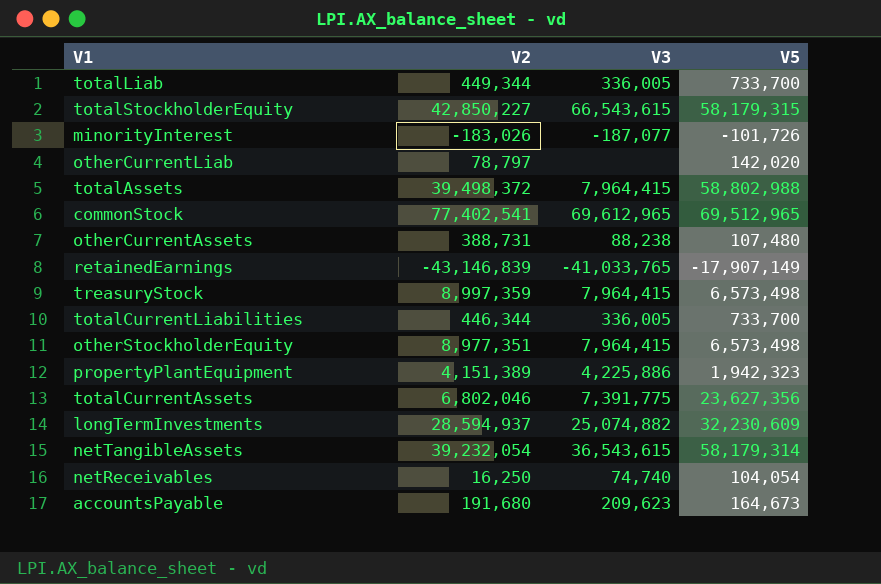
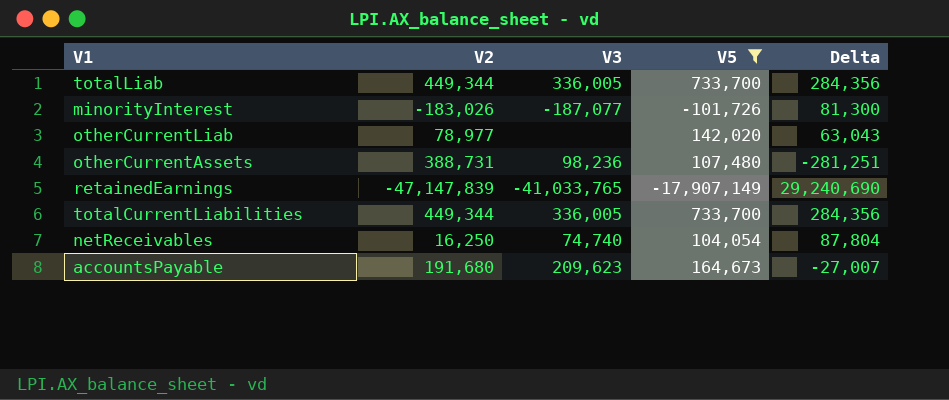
filter: none -> V5 <= 733,700
column Delta | formula: none -> [V5] - [V2]
otherCurrentLiab | V2: 78,797 -> 78,977
otherCurrentAssets | V3: 88,238 -> 98,236
retainedEarnings | V2: -43,146,839 -> -47,147,839
totalCurrentLiabilities | V2: 446,344 -> 449,344

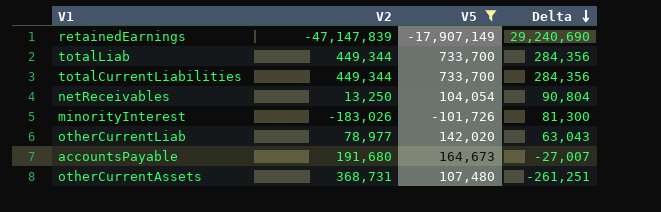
row order: none -> Delta descending
column V3 | position: 3 -> none
netReceivables | V2: 16,250 -> 13,250
netReceivables | Delta: 87,804 -> 90,804
otherCurrentAssets | V2: 388,731 -> 368,731
otherCurrentAssets | Delta: -281,251 -> -261,251

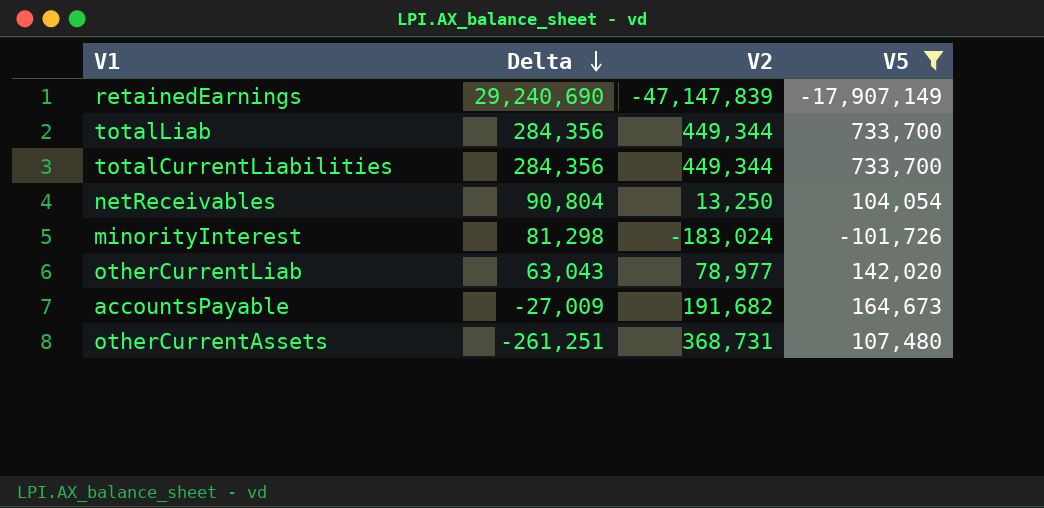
column Delta | position: 4 -> 2
minorityInterest | Delta: 81,300 -> 81,298
minorityInterest | V2: -183,026 -> -183,024
accountsPayable | Delta: -27,007 -> -27,009
accountsPayable | V2: 191,680 -> 191,682

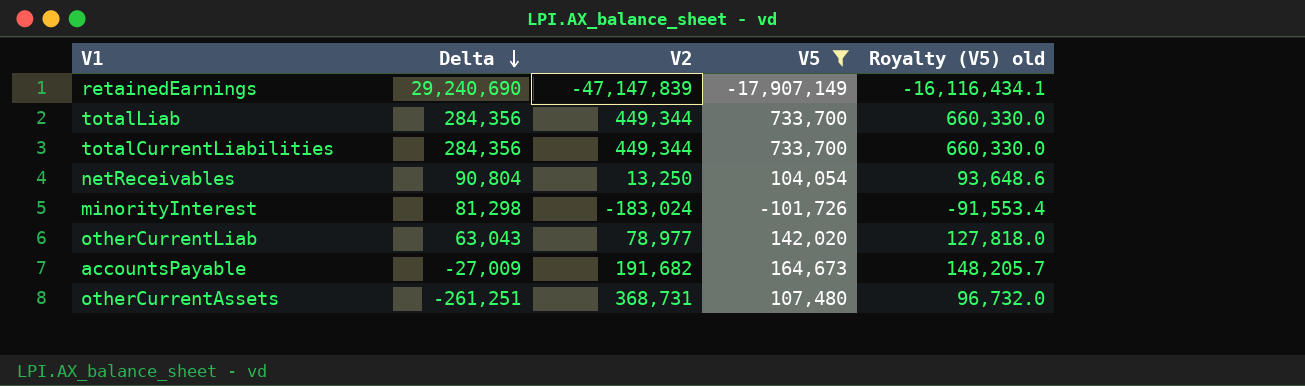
column Royalty (V5) old | formula: none -> [V5] * 0.9

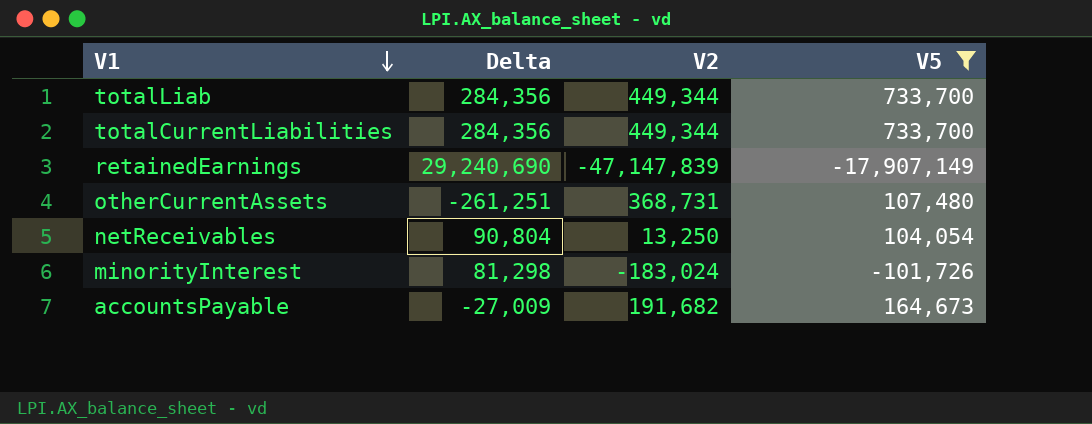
row order: Delta descending -> V1 descending
column Royalty (V5) old | formula: [V5] * 0.9 -> none
row otherCurrentLiab: 63,043 | 78,977 | 142,020 | 127,818.0 -> none

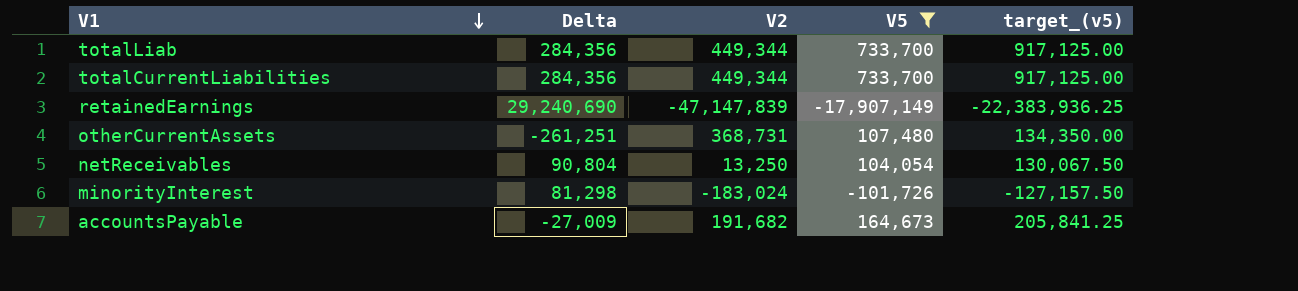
column target_(v5) | formula: none -> [V5] * 1.25

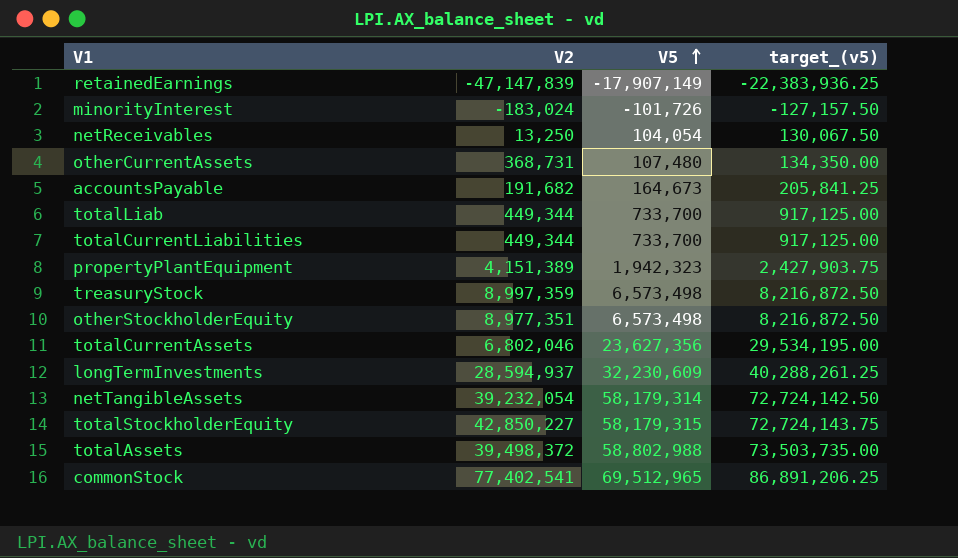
filter: V5 <= 733,700 -> none
row order: V1 descending -> V5 ascending
column Delta | formula: [V5] - [V2] -> none

